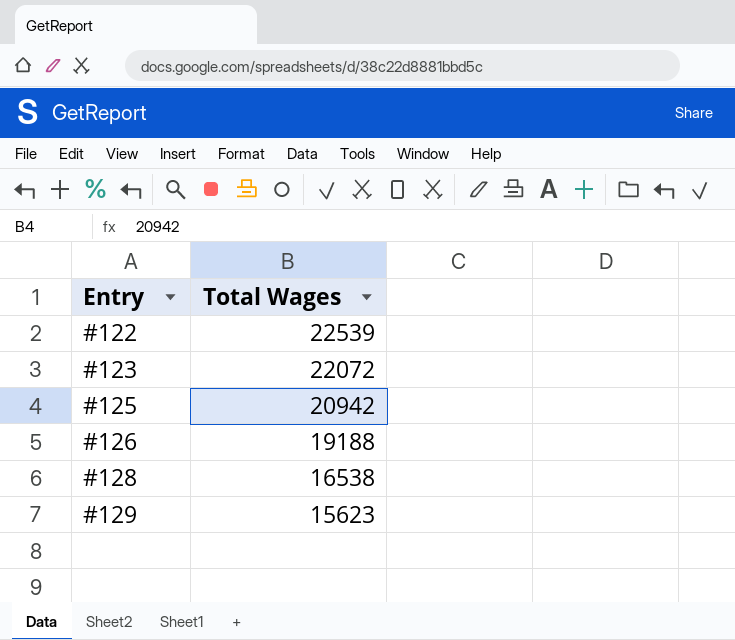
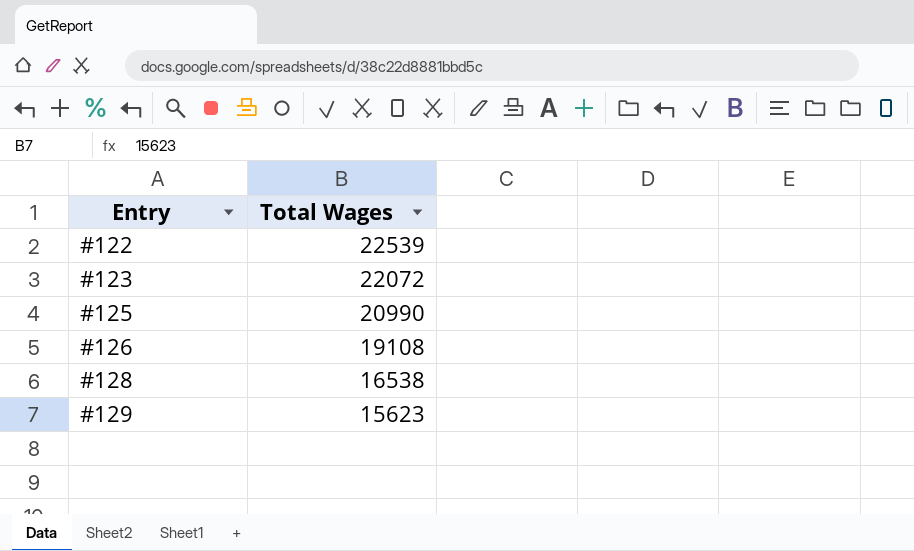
#125 | Total Wages: 20942 -> 20990
#126 | Total Wages: 19188 -> 19108

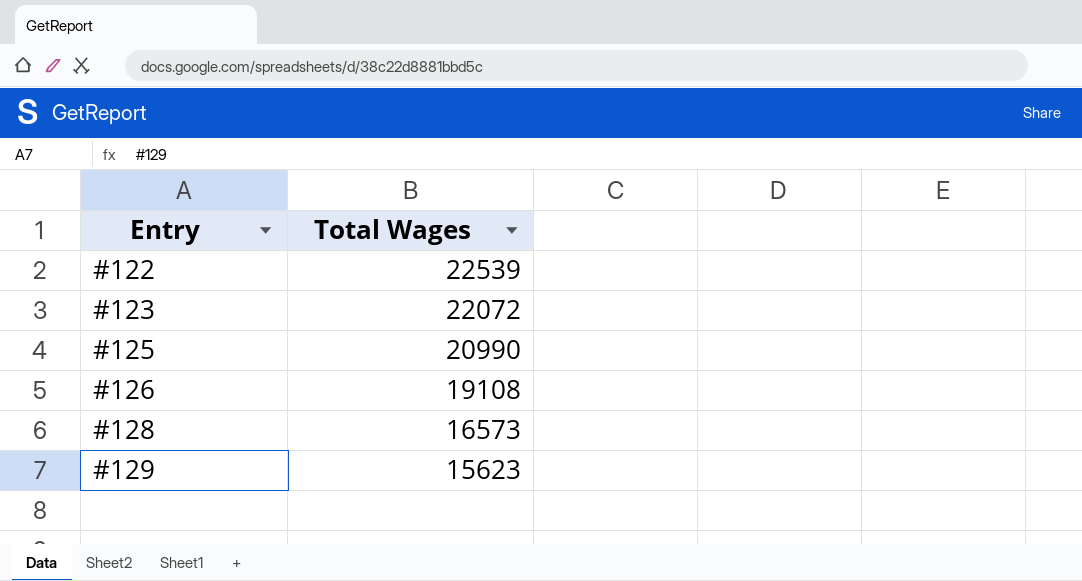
#128 | Total Wages: 16538 -> 16573

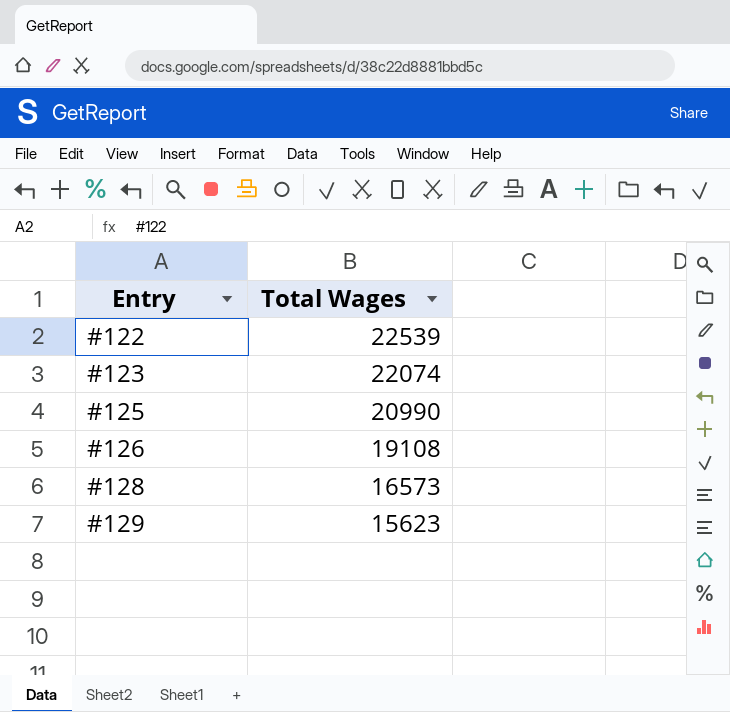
#123 | Total Wages: 22072 -> 22074

